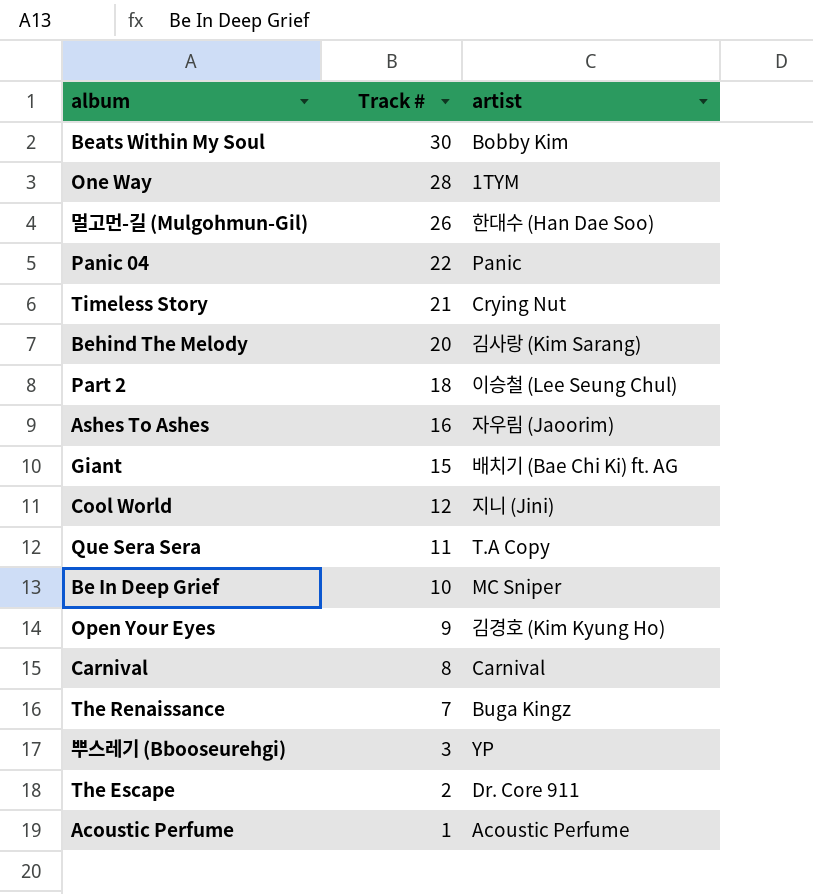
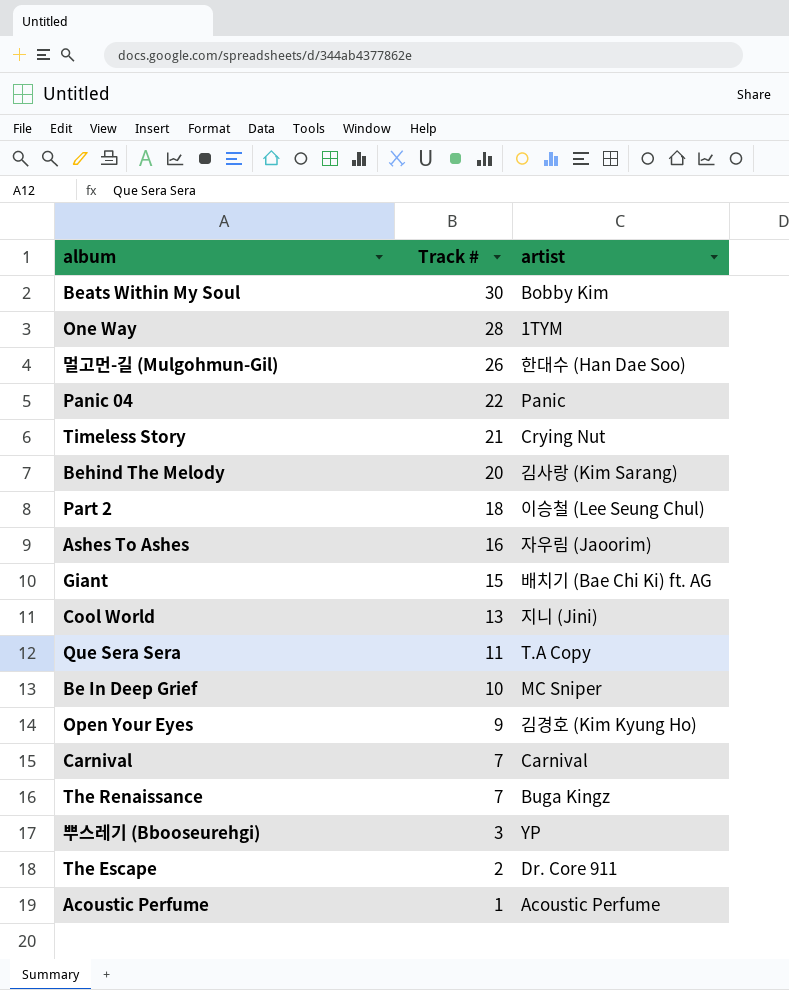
Cool World | Track #: 12 -> 13
Carnival | Track #: 8 -> 7

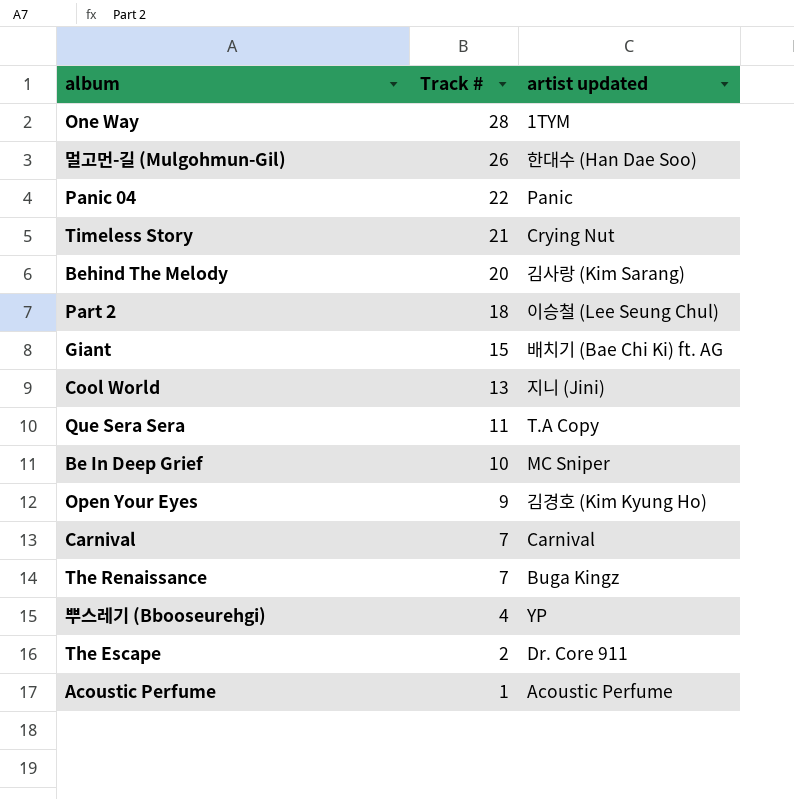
column name: artist -> artist updated
row Beats Within My Soul: 30 | Bobby Kim -> none
row Ashes To Ashes: 16 | 자우림 (Jaoorim) -> none
뿌스레기 (Bbooseurehgi) | Track #: 3 -> 4

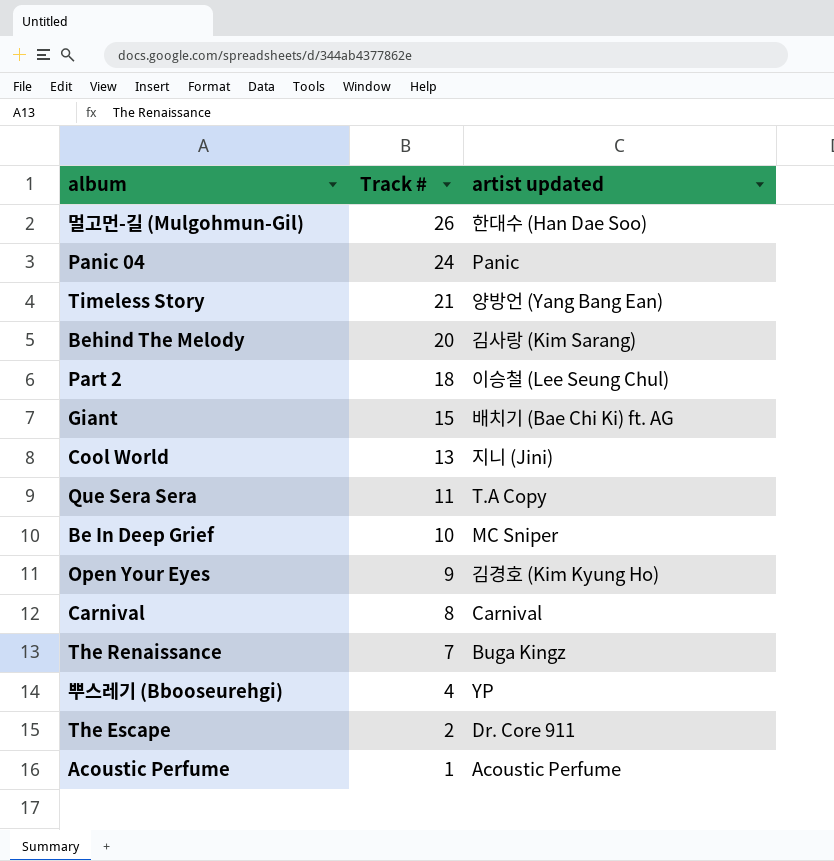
row One Way: 28 | 1TYM -> none
Panic 04 | Track #: 22 -> 24
Timeless Story | artist updated: Crying Nut -> 양방언 (Yang Bang Ean)
Carnival | Track #: 7 -> 8

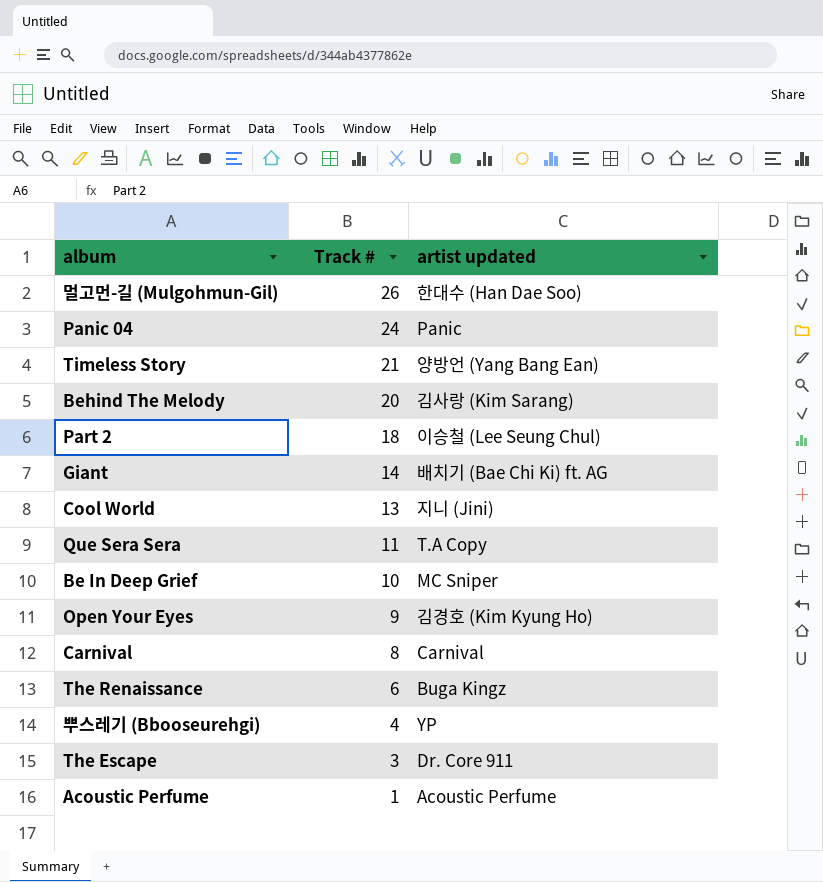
Giant | Track #: 15 -> 14
The Renaissance | Track #: 7 -> 6
The Escape | Track #: 2 -> 3

